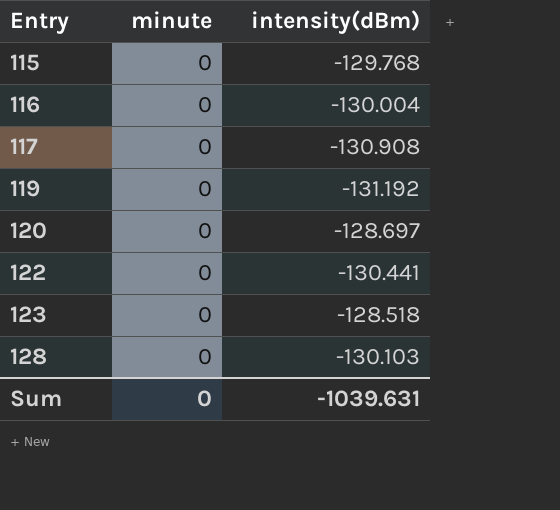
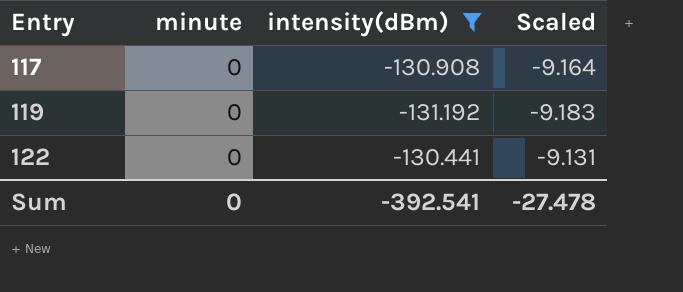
filter: none -> intensity(dBm) <= -130.441
column Scaled | formula: none -> [intensity(dBm)] * 0.07
Sum | intensity(dBm): -1039.631 -> -392.541

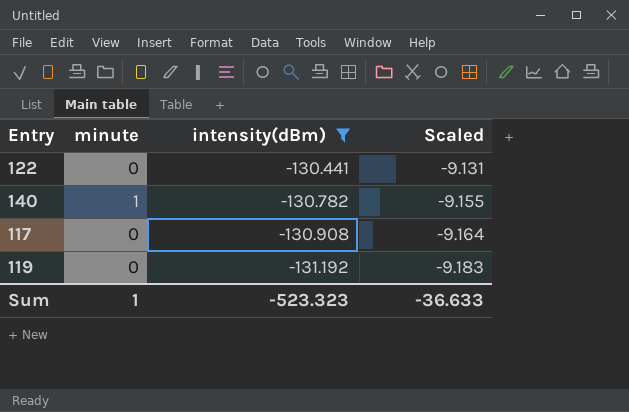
row order: Entry ascending -> intensity(dBm) descending
row 140: none -> 1 | -130.782 | -9.155
Sum | minute: 0 -> 1
Sum | intensity(dBm): -392.541 -> -523.323
Sum | Scaled: -27.478 -> -36.633

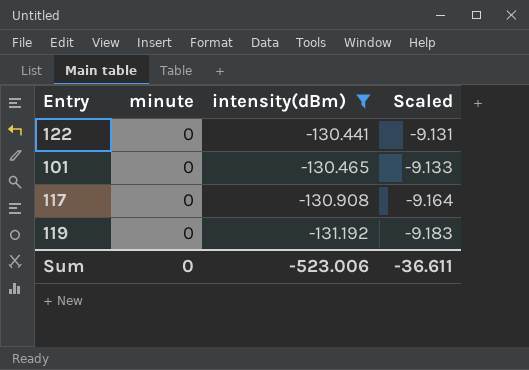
row 140: 1 | -130.782 | -9.155 -> none
row 101: none -> 0 | -130.465 | -9.133
Sum | minute: 1 -> 0
Sum | intensity(dBm): -523.323 -> -523.006
Sum | Scaled: -36.633 -> -36.611

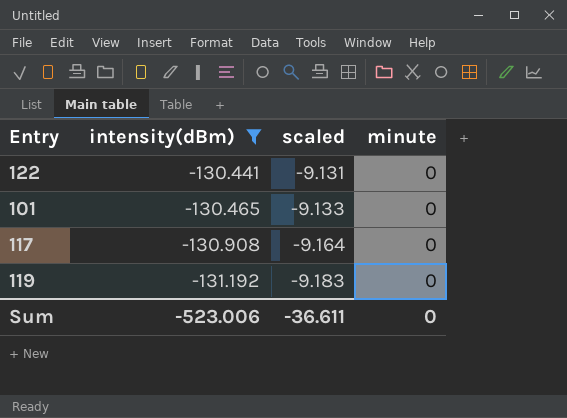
column name: Scaled -> scaled
column minute | position: 2 -> 4

